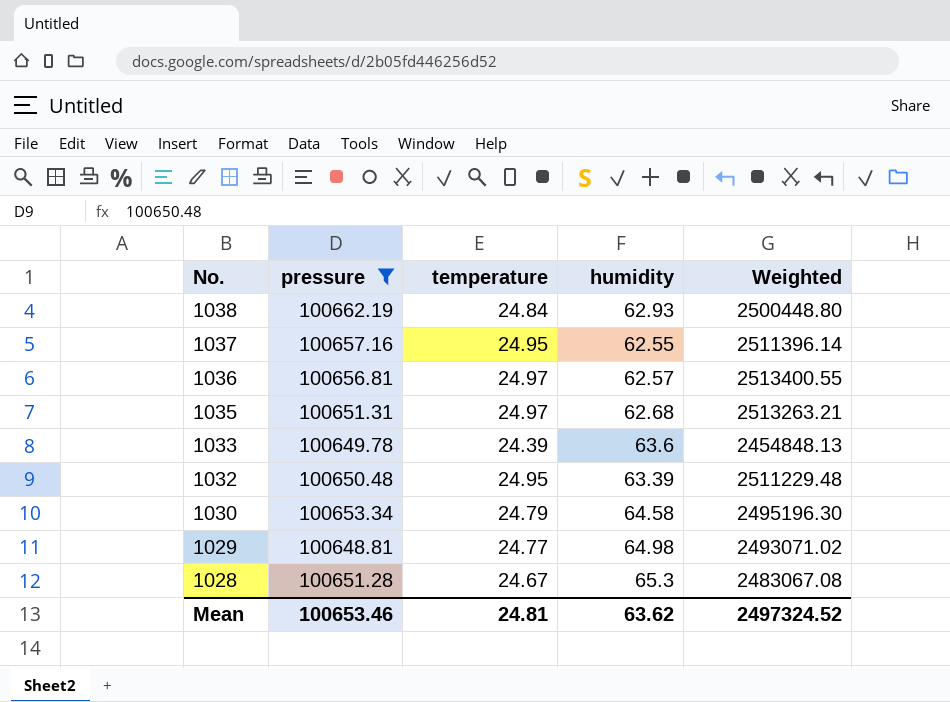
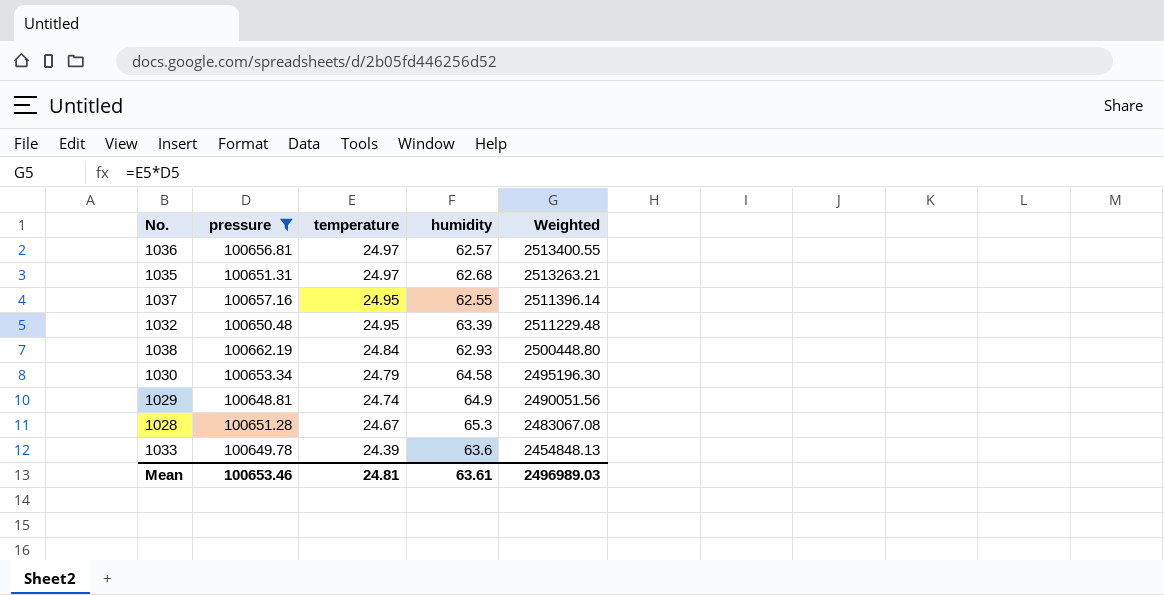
row order: No. descending -> temperature descending
1029 | temperature: 24.77 -> 24.74
1029 | humidity: 64.98 -> 64.9
1029 | Weighted: 2493071.02 -> 2490051.56
Mean | humidity: 63.62 -> 63.61
Mean | Weighted: 2497324.52 -> 2496989.03

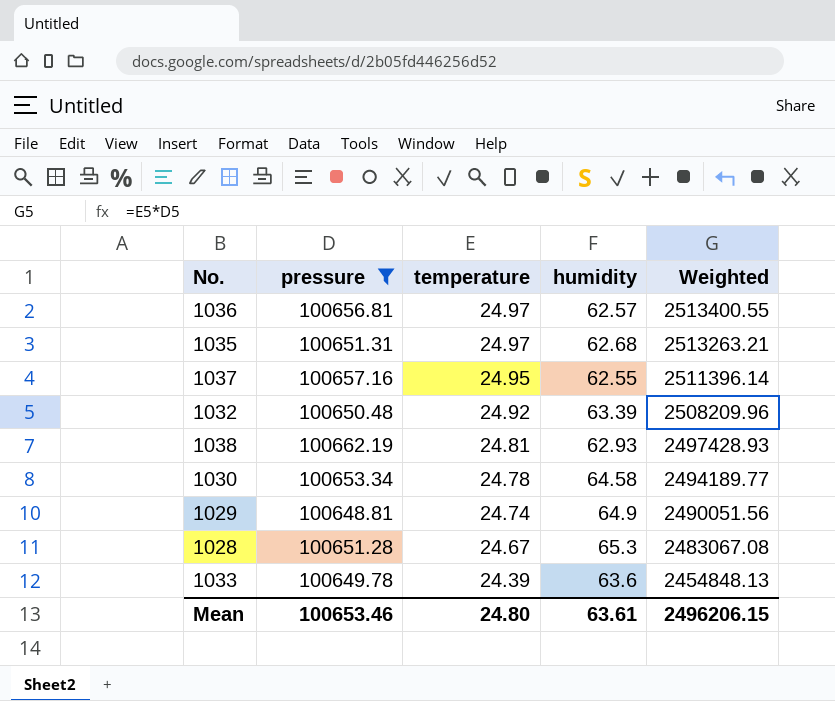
1032 | temperature: 24.95 -> 24.92
1032 | Weighted: 2511229.48 -> 2508209.96
1038 | temperature: 24.84 -> 24.81
1038 | Weighted: 2500448.80 -> 2497428.93
1030 | temperature: 24.79 -> 24.78
1030 | Weighted: 2495196.30 -> 2494189.77
Mean | temperature: 24.81 -> 24.80
Mean | Weighted: 2496989.03 -> 2496206.15

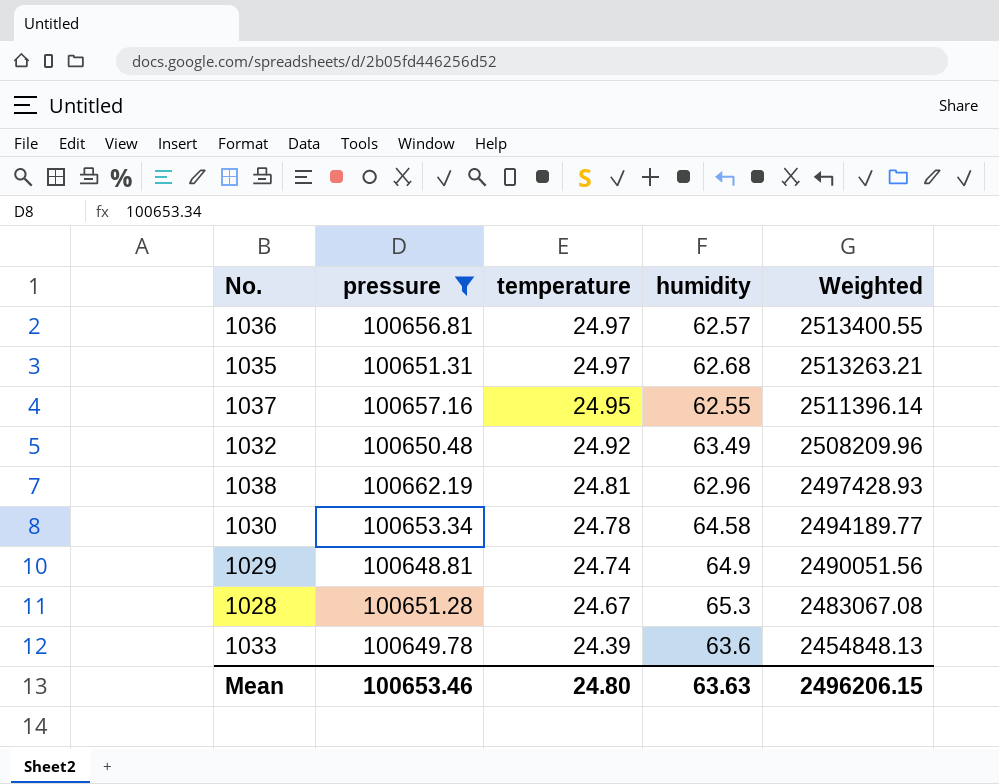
1032 | humidity: 63.39 -> 63.49
1038 | humidity: 62.93 -> 62.96
Mean | humidity: 63.61 -> 63.63

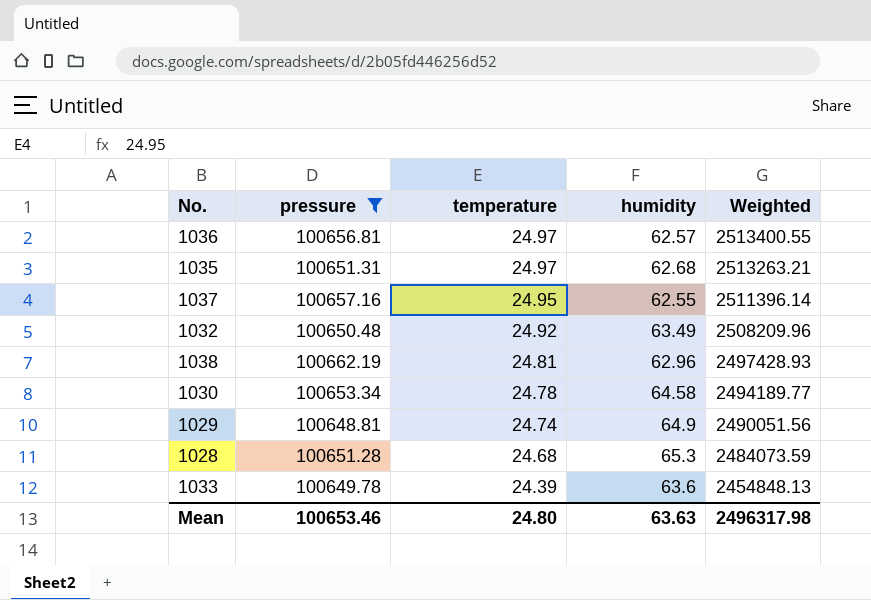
1028 | temperature: 24.67 -> 24.68
1028 | Weighted: 2483067.08 -> 2484073.59
Mean | Weighted: 2496206.15 -> 2496317.98

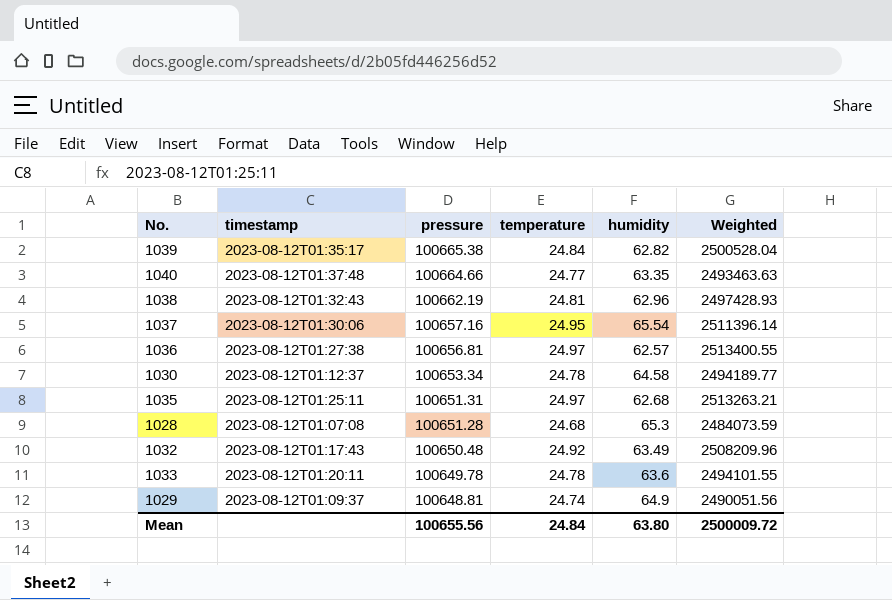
filter: pressure <= 100662.19 -> none
row order: temperature descending -> pressure descending
column timestamp | position: none -> 2
1037 | humidity: 62.55 -> 65.54
1033 | temperature: 24.39 -> 24.78
1033 | Weighted: 2454848.13 -> 2494101.55
Mean | pressure: 100653.46 -> 100655.56
Mean | temperature: 24.80 -> 24.84
Mean | humidity: 63.63 -> 63.80
Mean | Weighted: 2496317.98 -> 2500009.72

